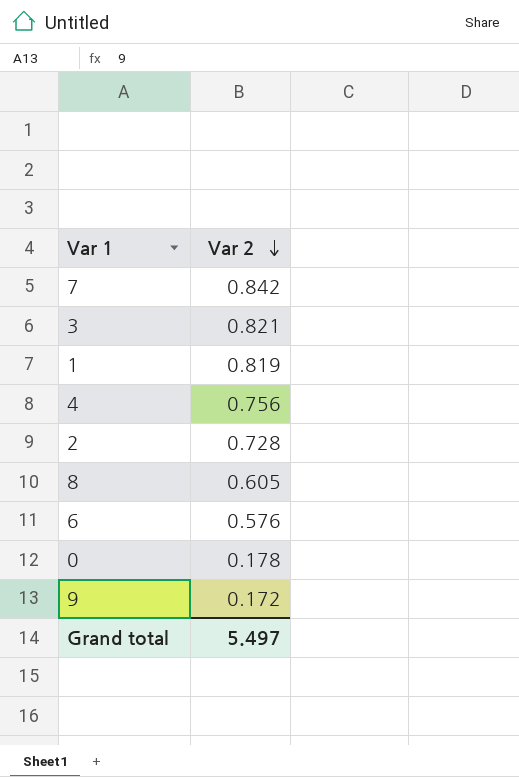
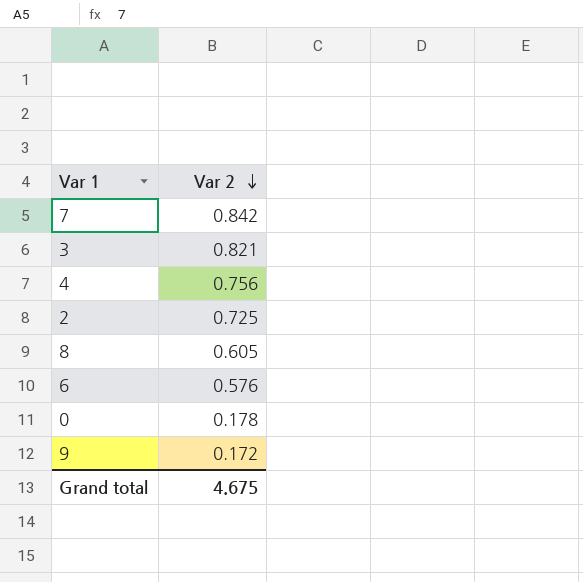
row 1: 0.819 -> none
2 | Var 2: 0.728 -> 0.725
Grand total | Var 2: 5.497 -> 4.675

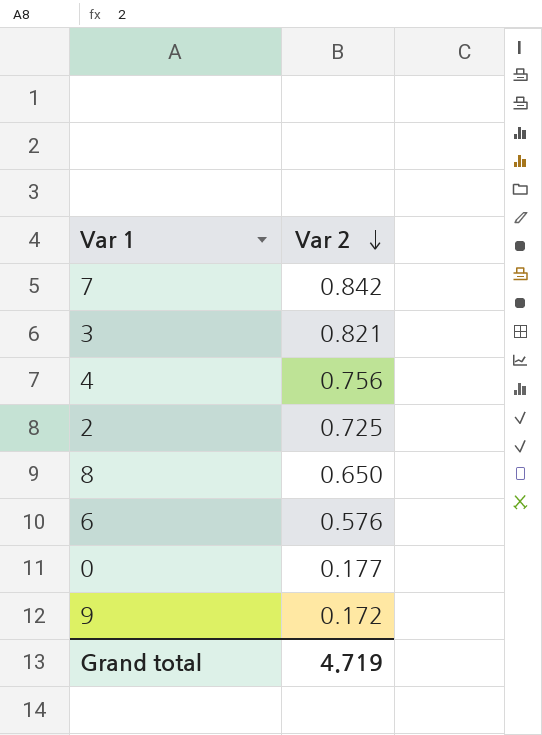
8 | Var 2: 0.605 -> 0.650
0 | Var 2: 0.178 -> 0.177
Grand total | Var 2: 4.675 -> 4.719

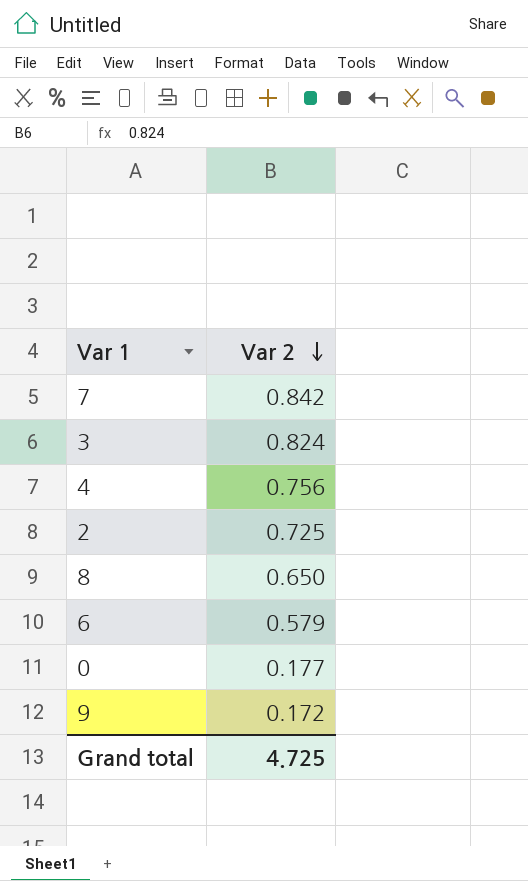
3 | Var 2: 0.821 -> 0.824
6 | Var 2: 0.576 -> 0.579
Grand total | Var 2: 4.719 -> 4.725

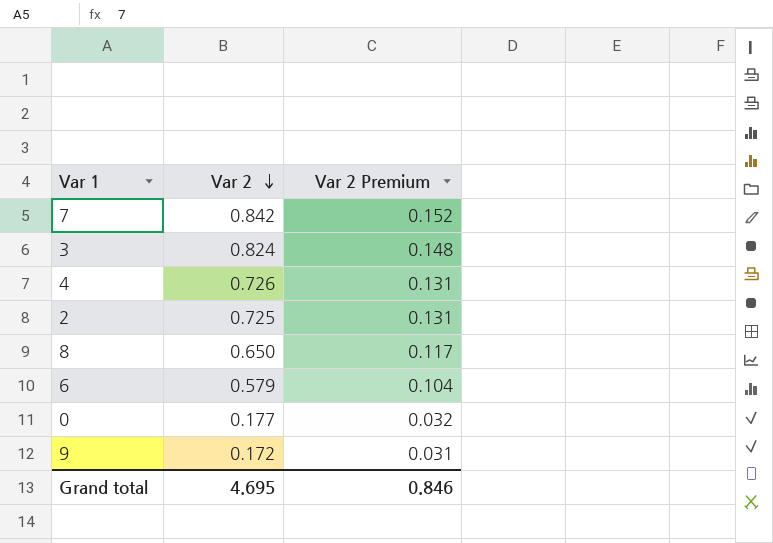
column Var 2 Premium | formula: none -> [Var 2] * 0.18
4 | Var 2: 0.756 -> 0.726
Grand total | Var 2: 4.725 -> 4.695

